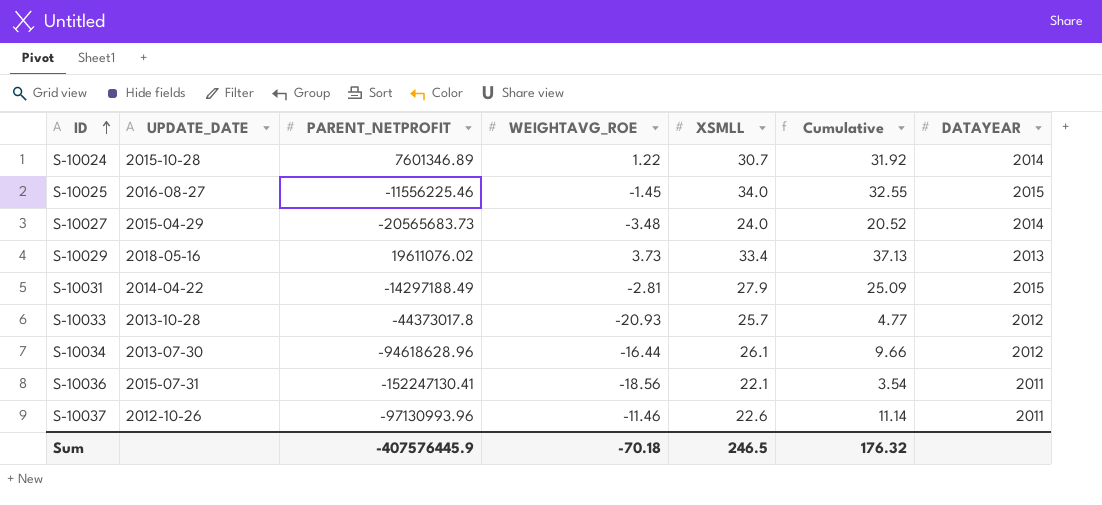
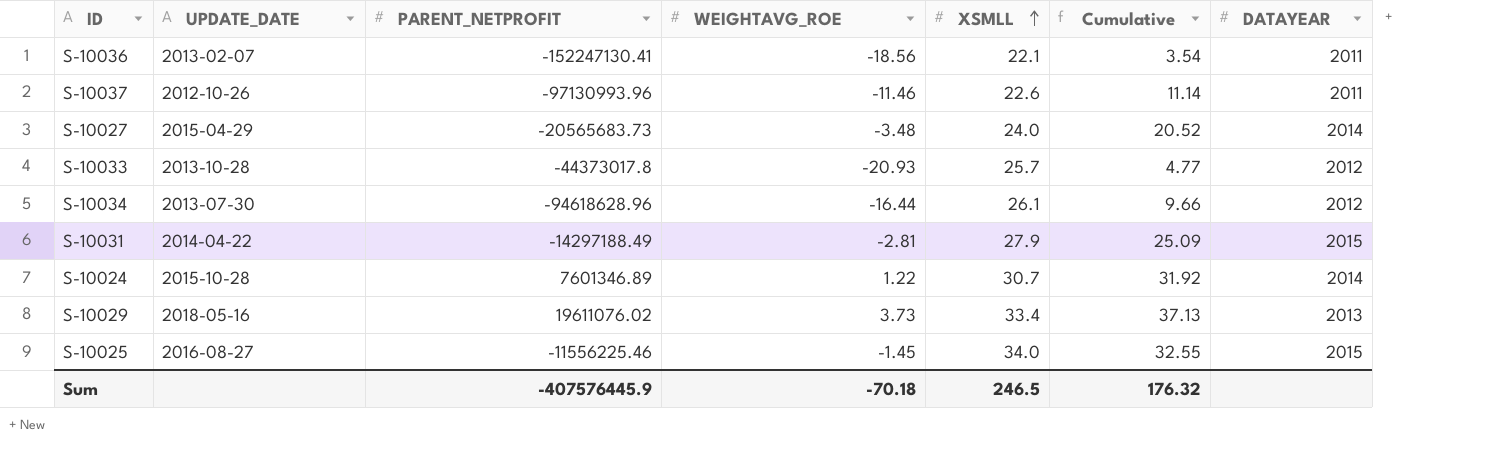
row order: ID ascending -> XSMLL ascending
S-10036 | UPDATE_DATE: 2015-07-31 -> 2013-02-07

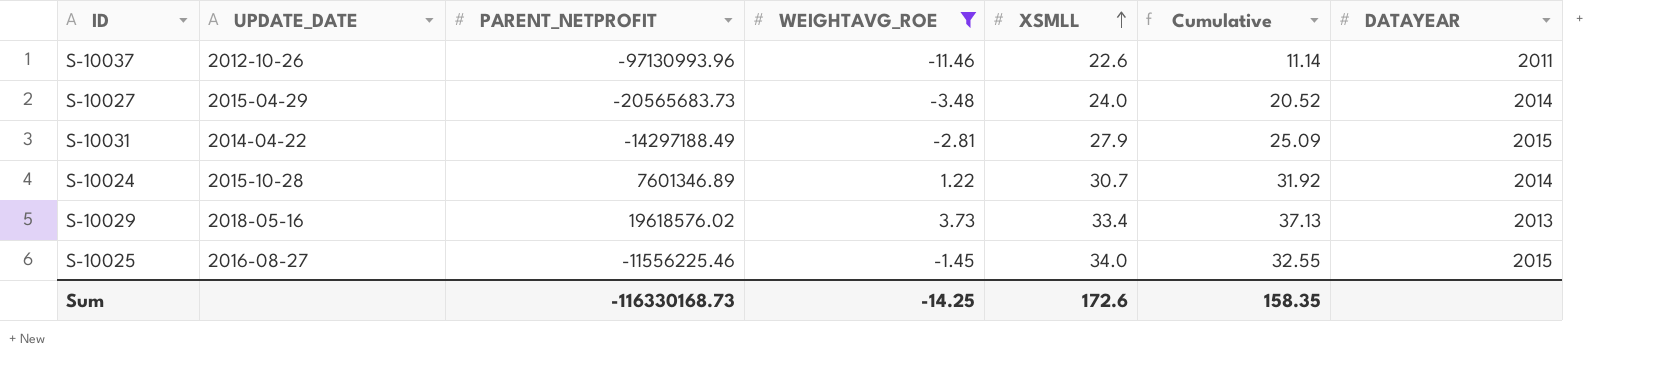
filter: none -> WEIGHTAVG_ROE >= -11.46
S-10029 | PARENT_NETPROFIT: 19611076.02 -> 19618576.02
Sum | PARENT_NETPROFIT: -407576445.9 -> -116330168.73
Sum | WEIGHTAVG_ROE: -70.18 -> -14.25
Sum | XSMLL: 246.5 -> 172.6
Sum | Cumulative: 176.32 -> 158.35

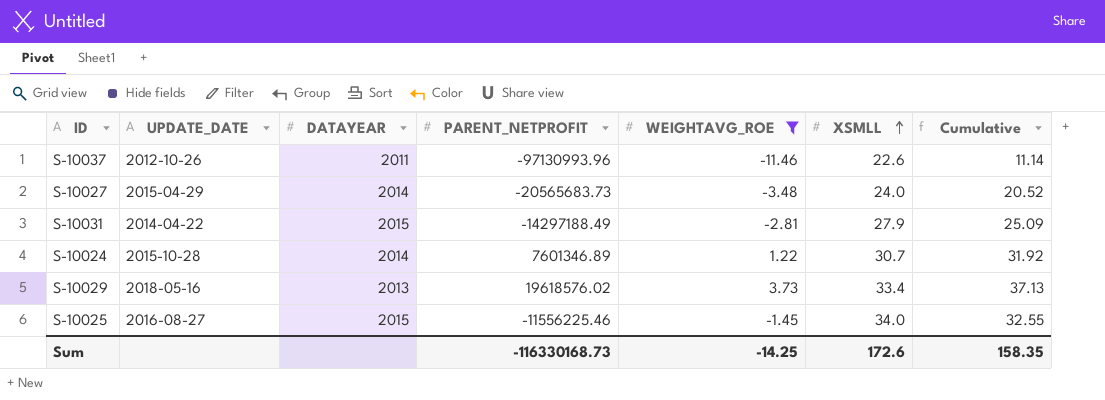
column DATAYEAR | position: 7 -> 3

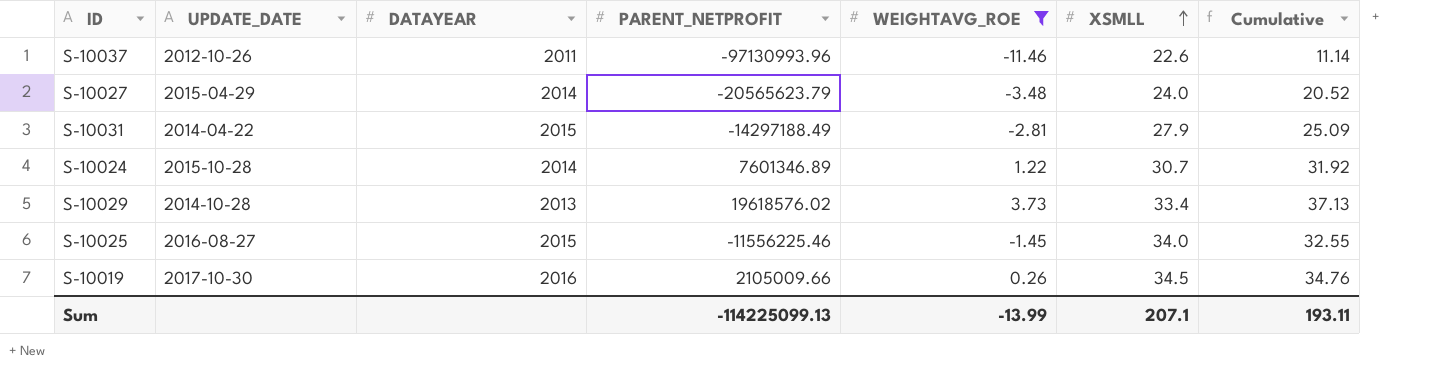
S-10027 | PARENT_NETPROFIT: -20565683.73 -> -20565623.79
S-10029 | UPDATE_DATE: 2018-05-16 -> 2014-10-28
row S-10019: none -> 2017-10-30 | 2016 | 2105009.66 | 0.26 | 34.5 | 34.76
Sum | PARENT_NETPROFIT: -116330168.73 -> -114225099.13
Sum | WEIGHTAVG_ROE: -14.25 -> -13.99
Sum | XSMLL: 172.6 -> 207.1
Sum | Cumulative: 158.35 -> 193.11

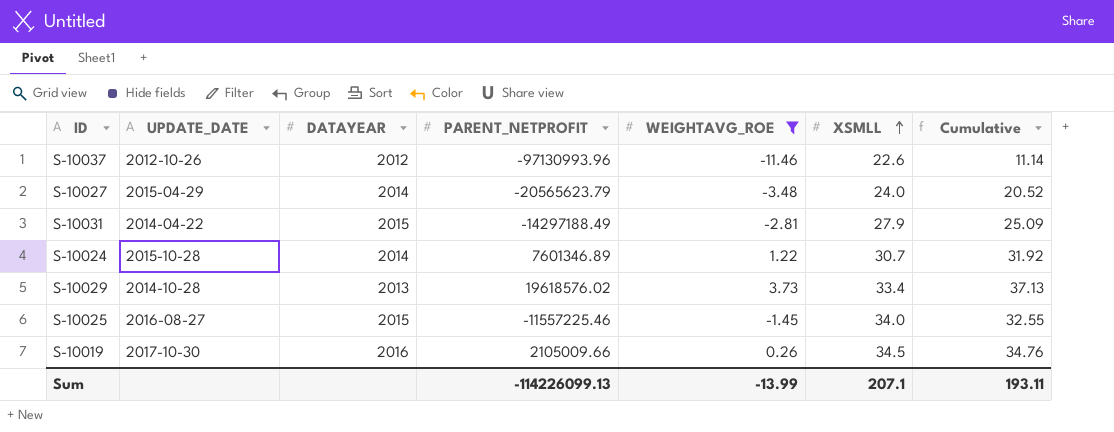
S-10037 | DATAYEAR: 2011 -> 2012
S-10025 | PARENT_NETPROFIT: -11556225.46 -> -11557225.46
Sum | PARENT_NETPROFIT: -114225099.13 -> -114226099.13

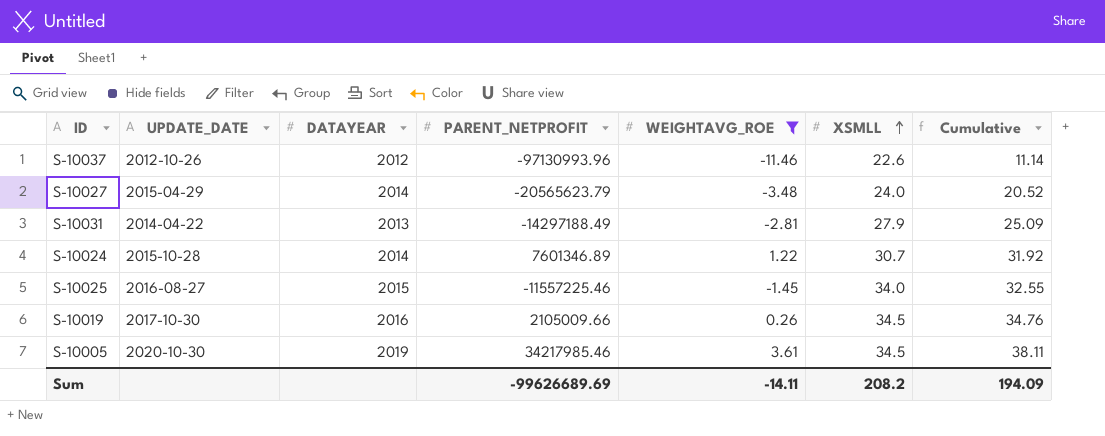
row S-10029: 2014-10-28 | 2013 | 19618576.02 | 3.73 | 33.4 | 37.13 -> none
S-10031 | DATAYEAR: 2015 -> 2013
row S-10005: none -> 2020-10-30 | 2019 | 34217985.46 | 3.61 | 34.5 | 38.11
Sum | PARENT_NETPROFIT: -114226099.13 -> -99626689.69
Sum | WEIGHTAVG_ROE: -13.99 -> -14.11
Sum | XSMLL: 207.1 -> 208.2
Sum | Cumulative: 193.11 -> 194.09

